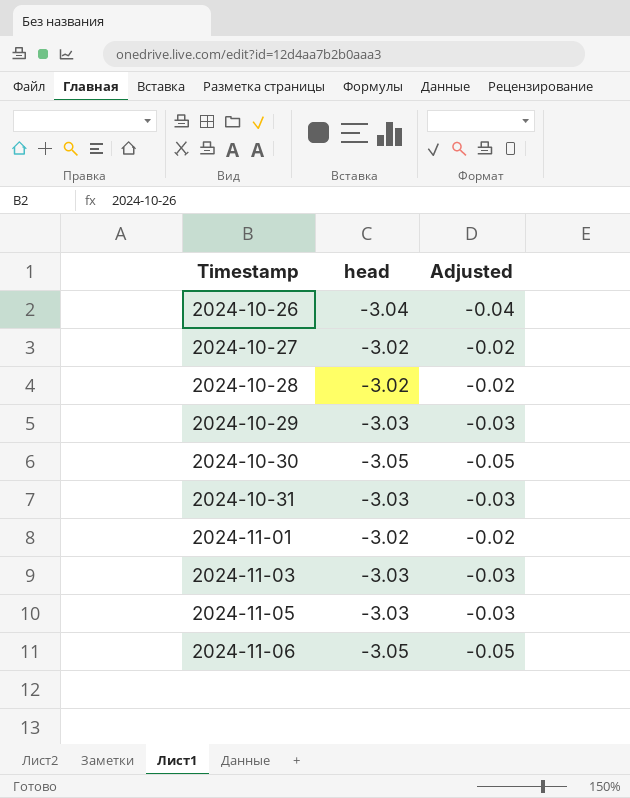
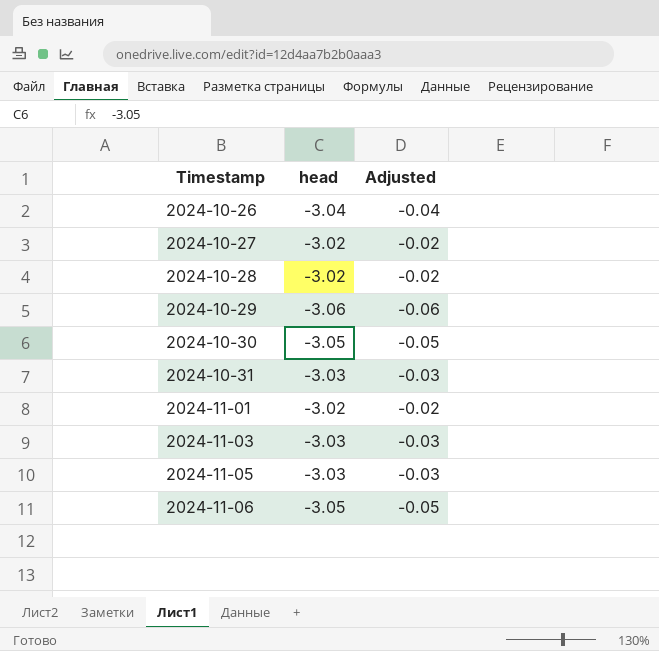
2024-10-29 | head: -3.03 -> -3.06
2024-10-29 | Adjusted: -0.03 -> -0.06

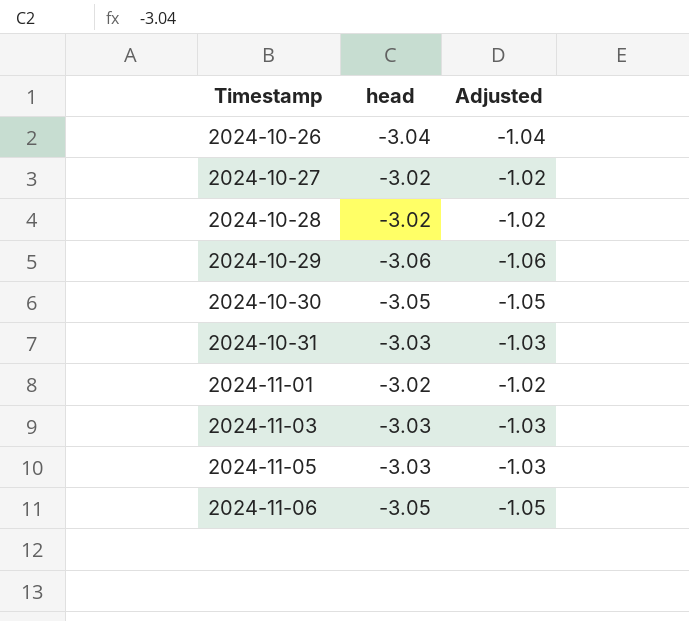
column Adjusted | formula: [head] + 3 -> [head] + 2

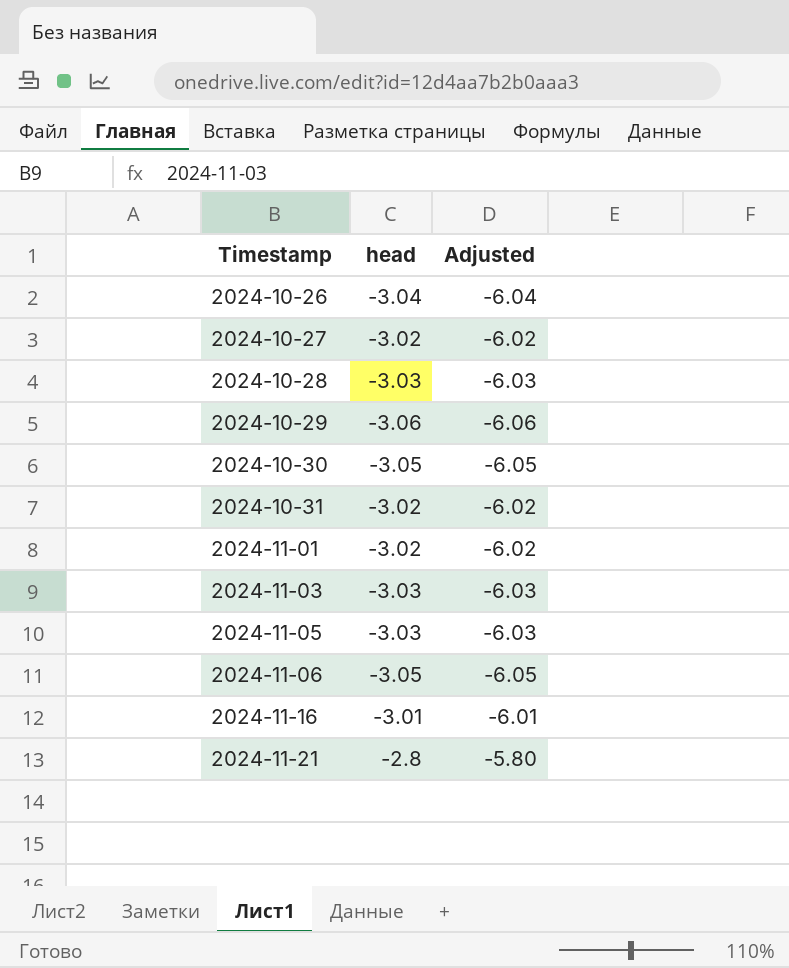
column Adjusted | formula: [head] + 2 -> [head] - 3
2024-10-28 | head: -3.02 -> -3.03
2024-10-31 | head: -3.03 -> -3.02
row 2024-11-16: none -> -3.01 | -6.01
row 2024-11-21: none -> -2.8 | -5.80

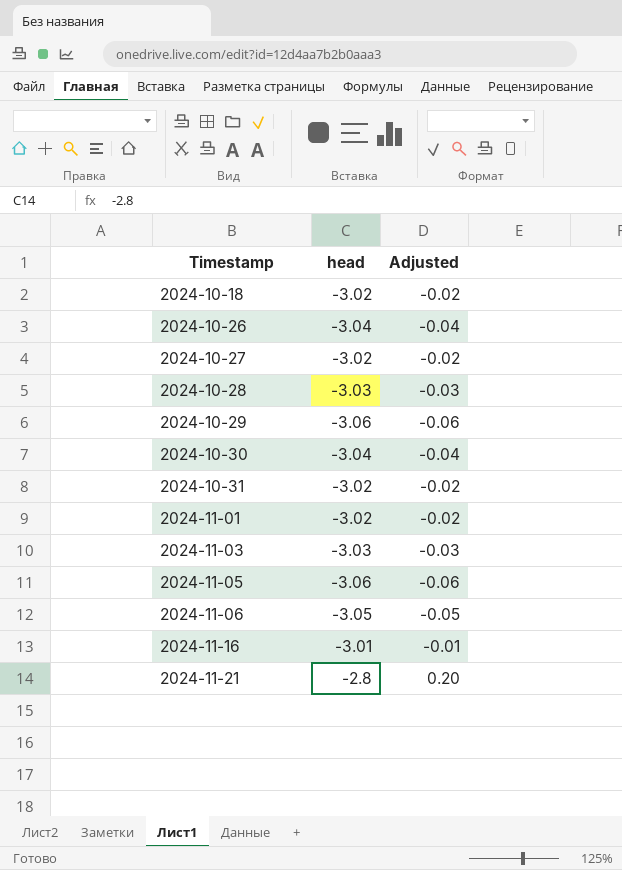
column Adjusted | formula: [head] - 3 -> [head] + 3
row 2024-10-18: none -> -3.02 | -0.02
2024-10-30 | head: -3.05 -> -3.04
2024-11-05 | head: -3.03 -> -3.06

